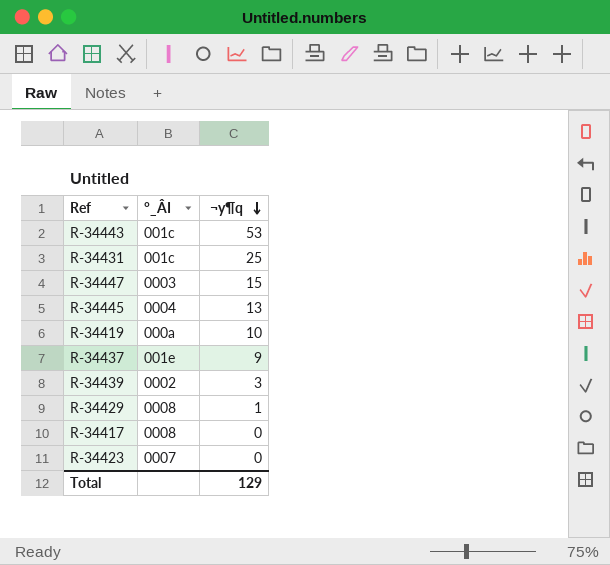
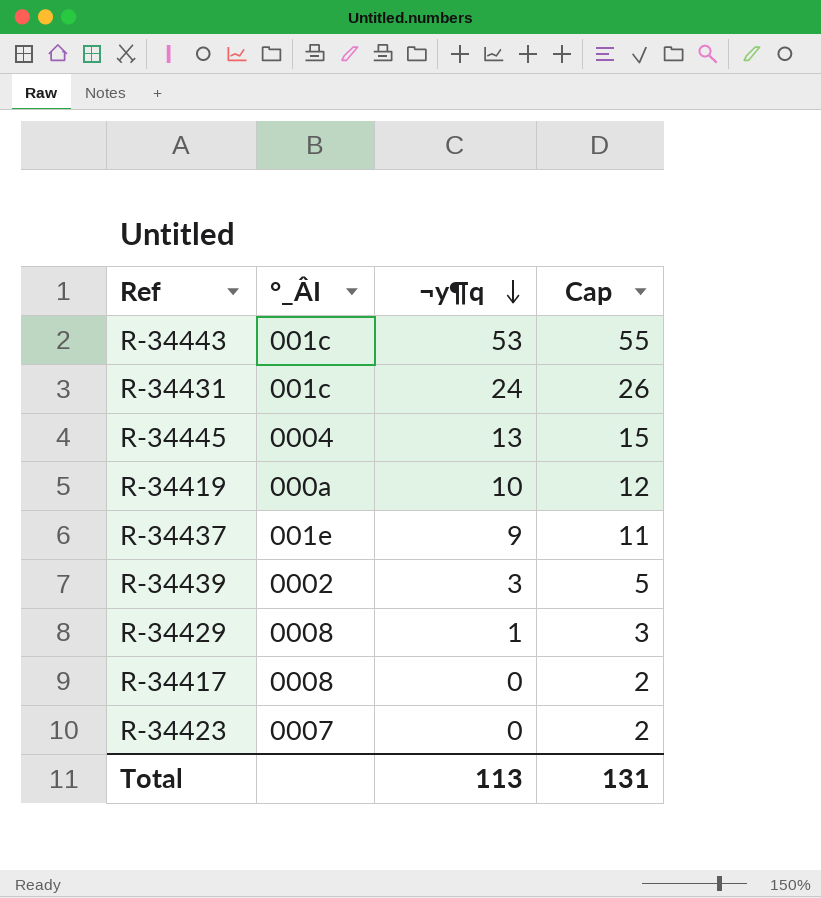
column Cap | formula: none -> [¬y¶q] + 2
row R-34447: 0003 | 15 -> none
R-34431 | ¬y¶q: 25 -> 24
Total | ¬y¶q: 129 -> 113

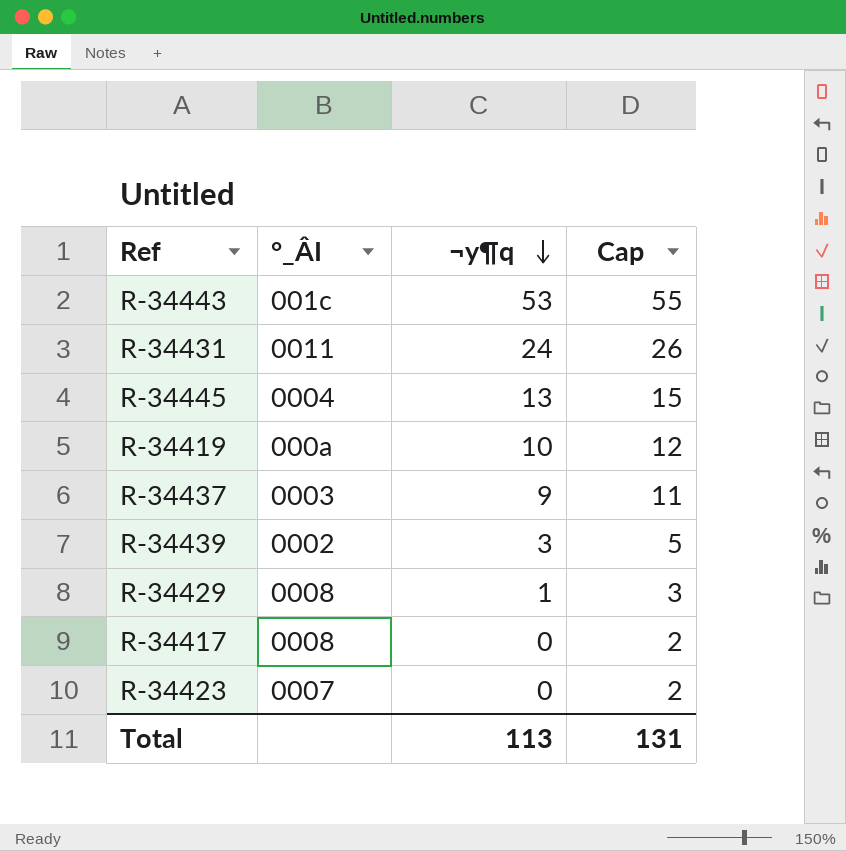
R-34431 | °_ÂI: 001c -> 0011
R-34437 | °_ÂI: 001e -> 0003

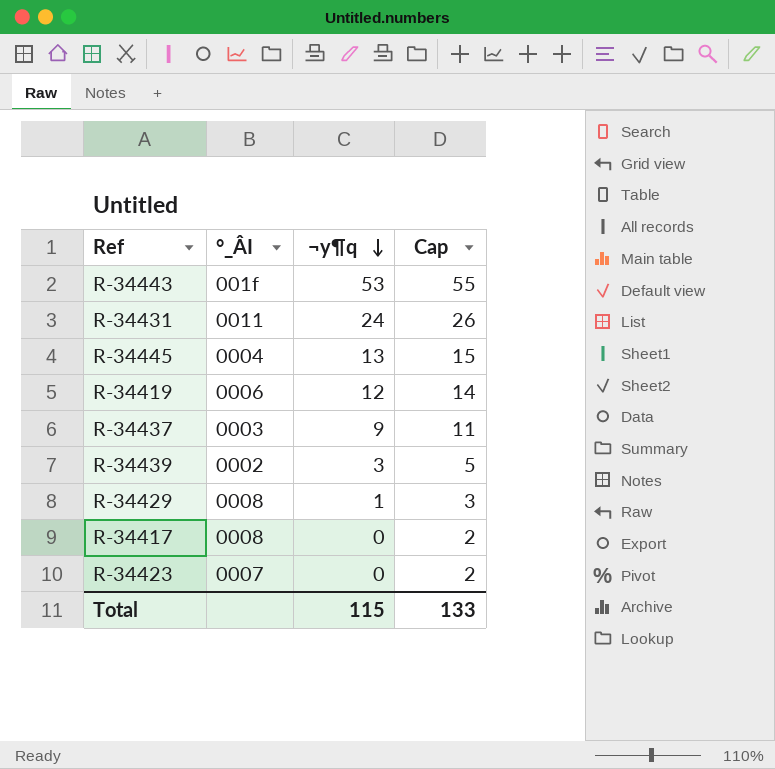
R-34443 | °_ÂI: 001c -> 001f
R-34419 | °_ÂI: 000a -> 0006
R-34419 | ¬y¶q: 10 -> 12
R-34419 | Cap: 12 -> 14
Total | ¬y¶q: 113 -> 115
Total | Cap: 131 -> 133

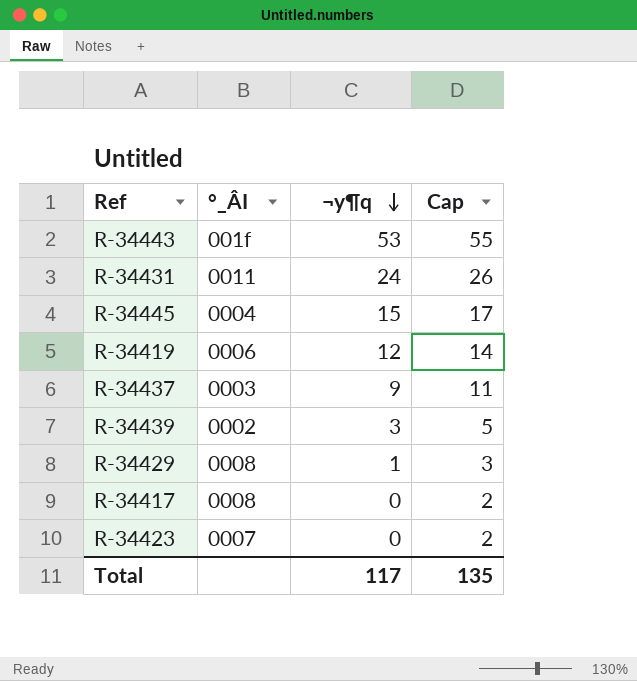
R-34445 | ¬y¶q: 13 -> 15
R-34445 | Cap: 15 -> 17
Total | ¬y¶q: 115 -> 117
Total | Cap: 133 -> 135

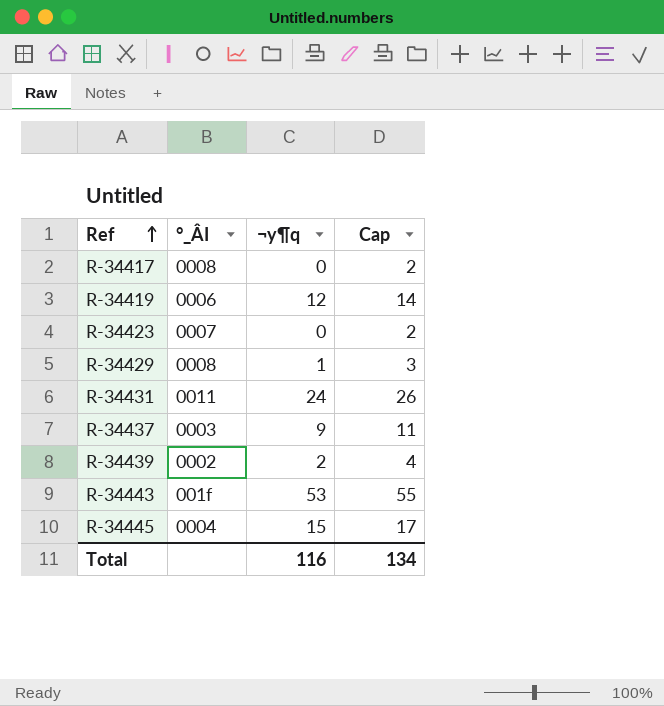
row order: ¬y¶q descending -> Ref ascending
R-34439 | ¬y¶q: 3 -> 2
R-34439 | Cap: 5 -> 4
Total | ¬y¶q: 117 -> 116
Total | Cap: 135 -> 134

